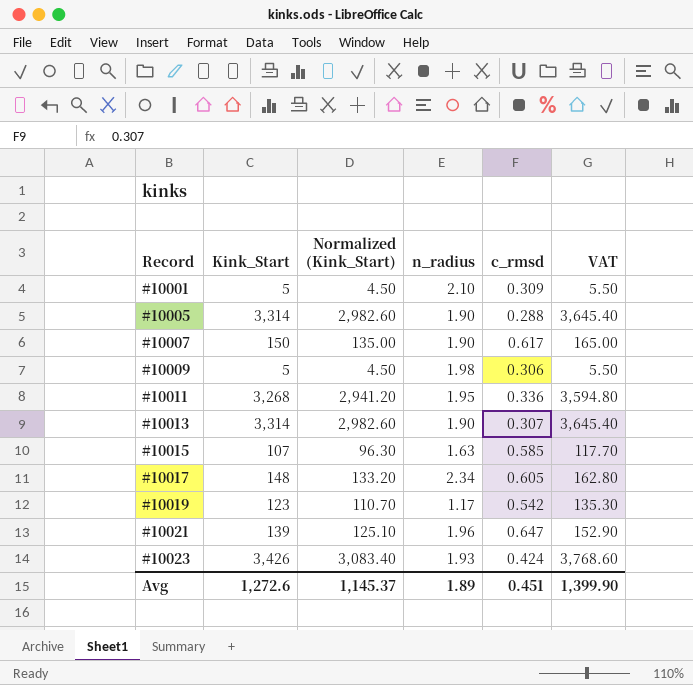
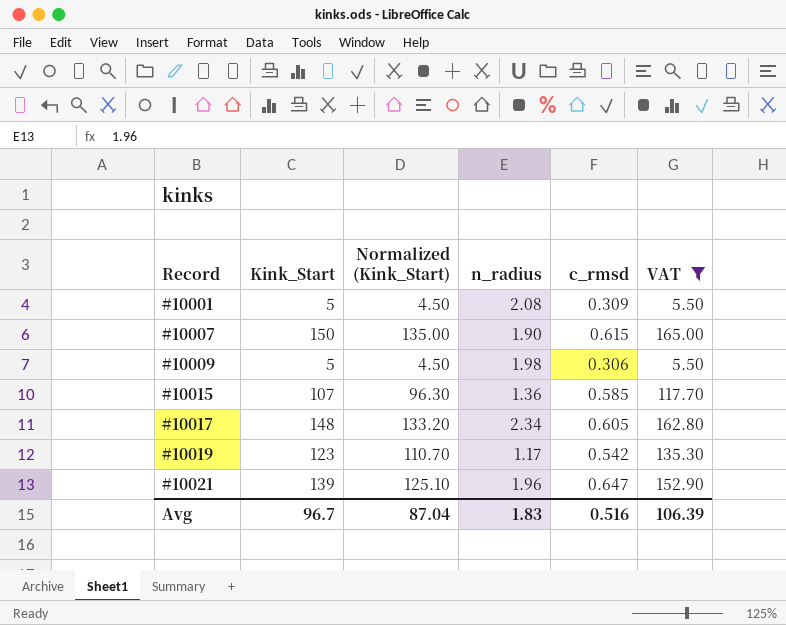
filter: none -> VAT <= 165.00
#10001 | n_radius: 2.10 -> 2.08
#10007 | c_rmsd: 0.617 -> 0.615
#10015 | n_radius: 1.63 -> 1.36
Avg | Kink_Start: 1,272.6 -> 96.7
Avg | Normalized (Kink_Start): 1,145.37 -> 87.04
Avg | n_radius: 1.89 -> 1.83
Avg | c_rmsd: 0.451 -> 0.516
Avg | VAT: 1,399.90 -> 106.39

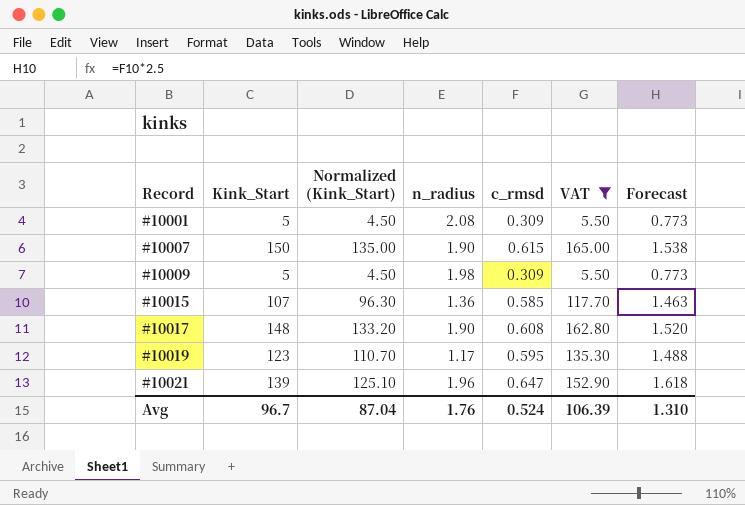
column Forecast | formula: none -> [c_rmsd] * 2.5
#10009 | c_rmsd: 0.306 -> 0.309
#10017 | n_radius: 2.34 -> 1.90
#10017 | c_rmsd: 0.605 -> 0.608
#10019 | c_rmsd: 0.542 -> 0.595
Avg | n_radius: 1.83 -> 1.76
Avg | c_rmsd: 0.516 -> 0.524

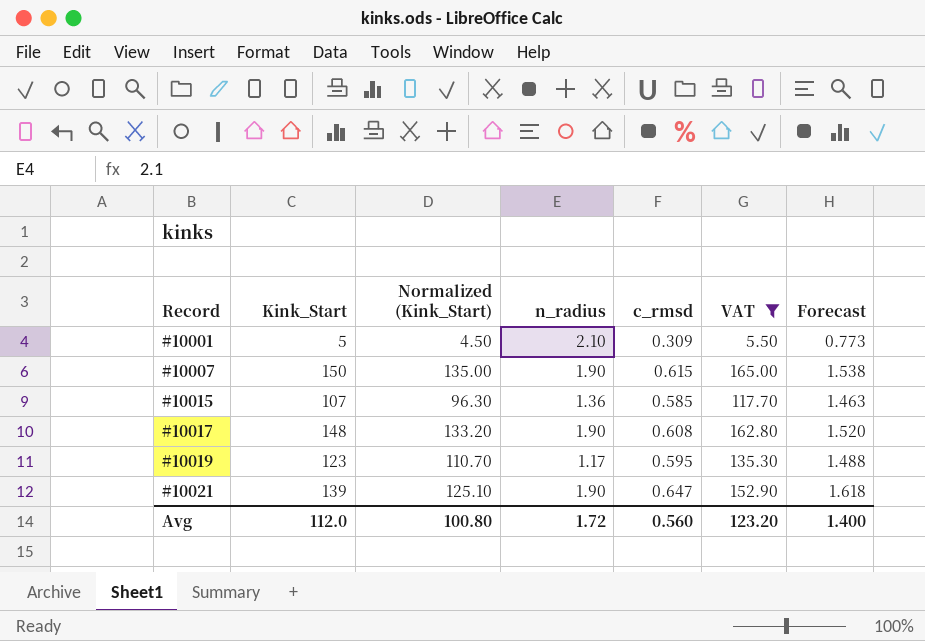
row #10009: 5 | 4.50 | 1.98 | 0.309 | 5.50 | 0.773 -> none
#10001 | n_radius: 2.08 -> 2.10
#10021 | n_radius: 1.96 -> 1.90
Avg | Kink_Start: 96.7 -> 112.0
Avg | Normalized (Kink_Start): 87.04 -> 100.80
Avg | n_radius: 1.76 -> 1.72
Avg | c_rmsd: 0.524 -> 0.560
Avg | VAT: 106.39 -> 123.20
Avg | Forecast: 1.310 -> 1.400

